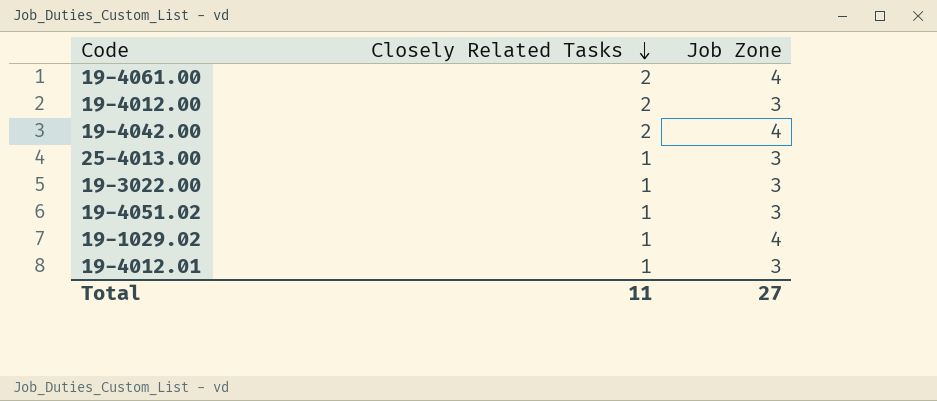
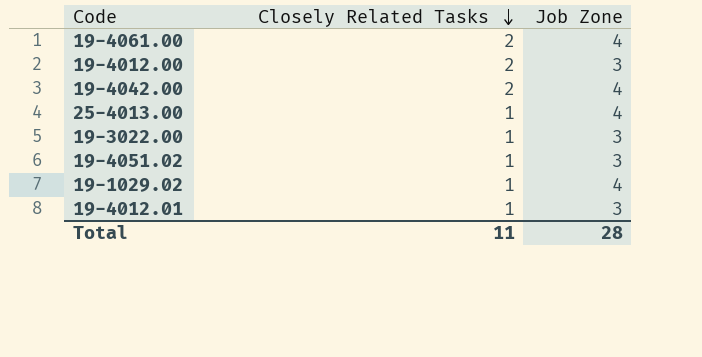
25-4013.00 | Job Zone: 3 -> 4
Total | Job Zone: 27 -> 28

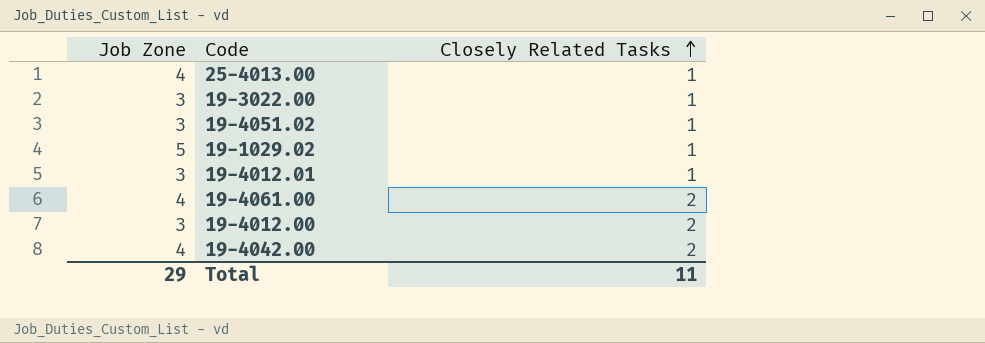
row order: Closely Related Tasks descending -> Closely Related Tasks ascending
column Job Zone | position: 3 -> 1
19-1029.02 | Job Zone: 4 -> 5
Total | Job Zone: 28 -> 29

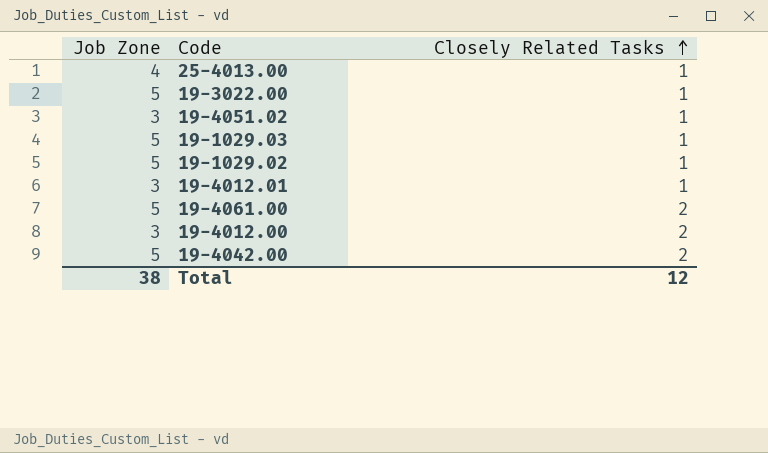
19-3022.00 | Job Zone: 3 -> 5
row 19-1029.03: none -> 5 | 1
19-4061.00 | Job Zone: 4 -> 5
19-4042.00 | Job Zone: 4 -> 5
Total | Job Zone: 29 -> 38
Total | Closely Related Tasks: 11 -> 12

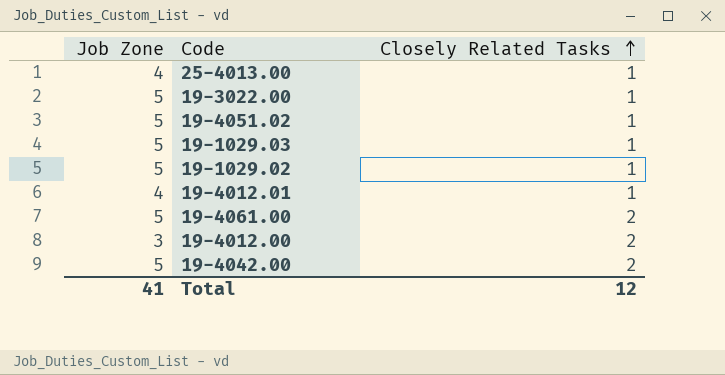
19-4051.02 | Job Zone: 3 -> 5
19-4012.01 | Job Zone: 3 -> 4
Total | Job Zone: 38 -> 41

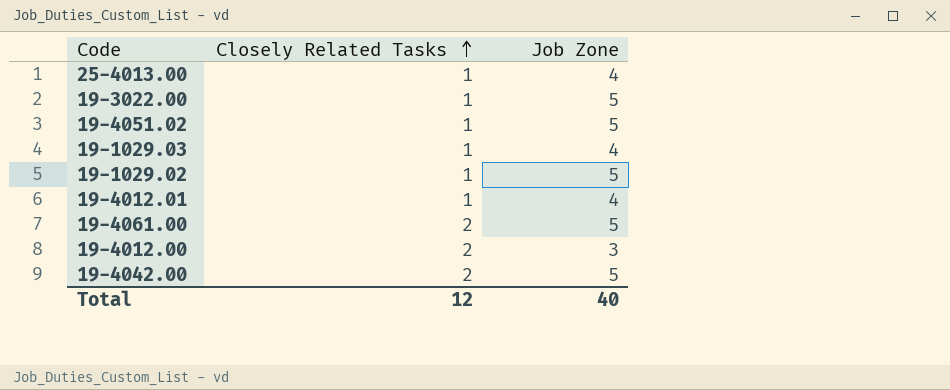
column Job Zone | position: 1 -> 3
19-1029.03 | Job Zone: 5 -> 4
Total | Job Zone: 41 -> 40

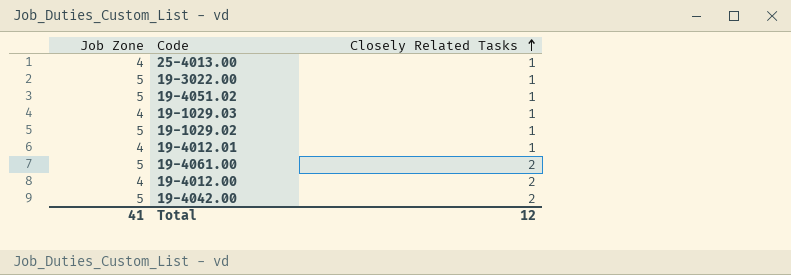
column Job Zone | position: 3 -> 1
19-4012.00 | Job Zone: 3 -> 4
Total | Job Zone: 40 -> 41

